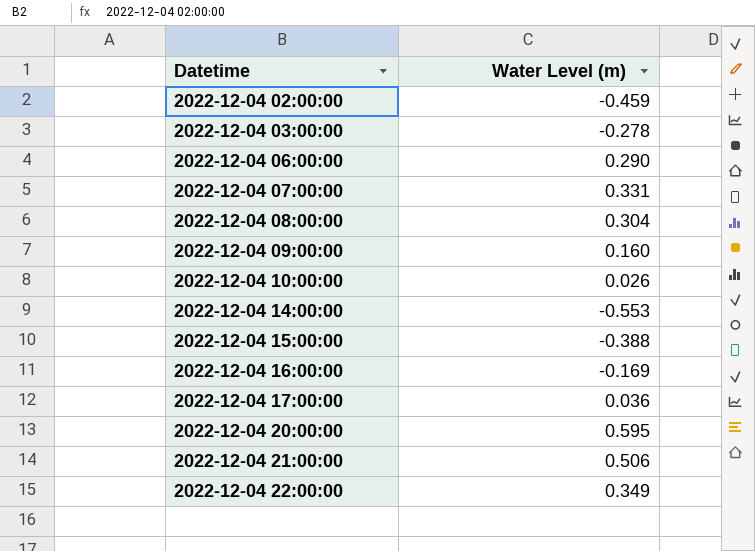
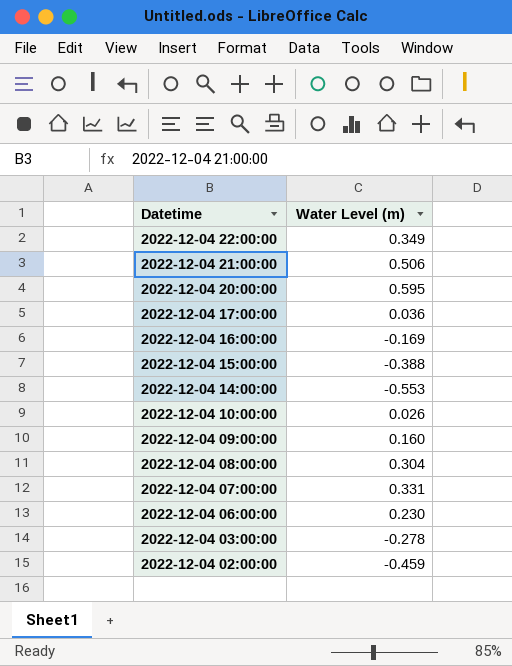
row order: Datetime ascending -> Datetime descending
2022-12-04 06:00:00 | Water Level (m): 0.290 -> 0.230

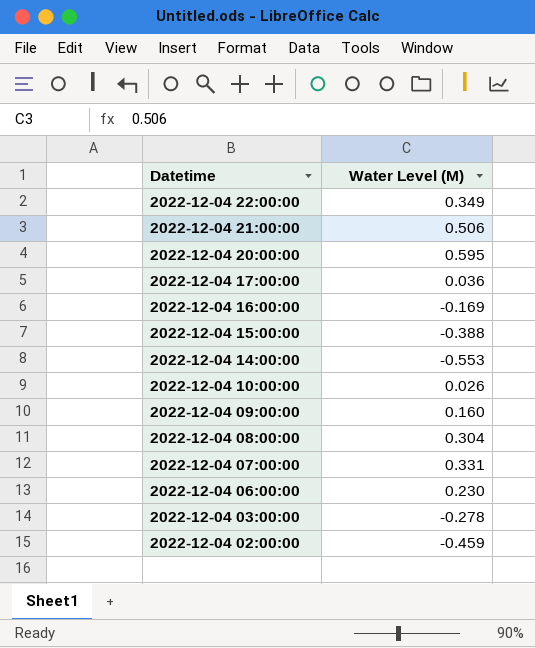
column name: Water Level (m) -> Water Level (M)

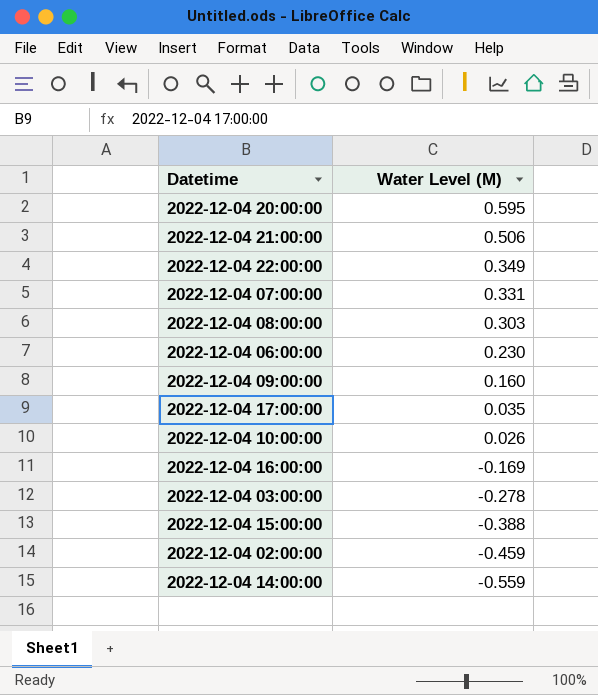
row order: Datetime descending -> Water Level (M) descending
2022-12-04 08:00:00 | Water Level (M): 0.304 -> 0.303
2022-12-04 17:00:00 | Water Level (M): 0.036 -> 0.035
2022-12-04 14:00:00 | Water Level (M): -0.553 -> -0.559

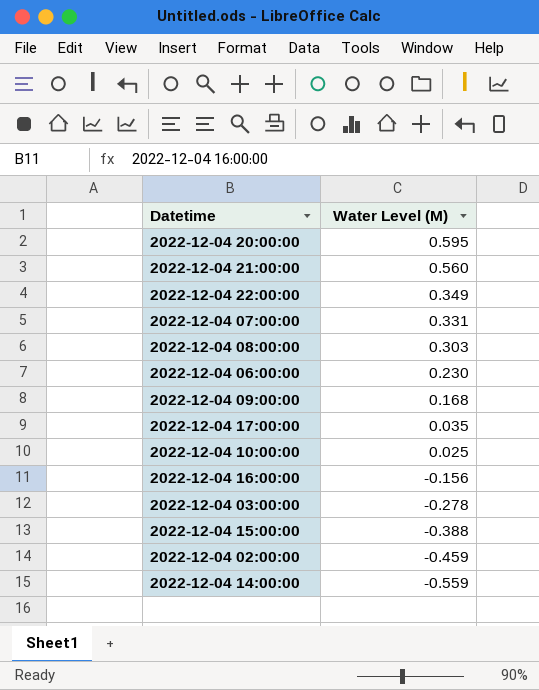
2022-12-04 21:00:00 | Water Level (M): 0.506 -> 0.560
2022-12-04 09:00:00 | Water Level (M): 0.160 -> 0.168
2022-12-04 10:00:00 | Water Level (M): 0.026 -> 0.025
2022-12-04 16:00:00 | Water Level (M): -0.169 -> -0.156

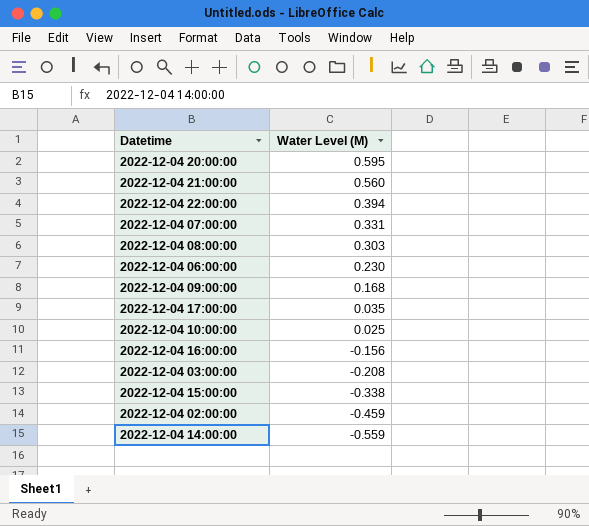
2022-12-04 22:00:00 | Water Level (M): 0.349 -> 0.394
2022-12-04 03:00:00 | Water Level (M): -0.278 -> -0.208
2022-12-04 15:00:00 | Water Level (M): -0.388 -> -0.338

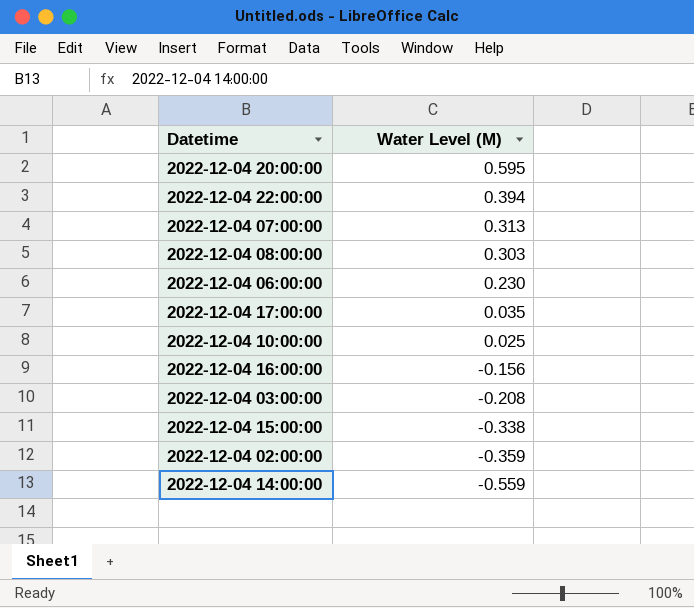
row 2022-12-04 21:00:00: 0.560 -> none
row 2022-12-04 09:00:00: 0.168 -> none
2022-12-04 07:00:00 | Water Level (M): 0.331 -> 0.313
2022-12-04 02:00:00 | Water Level (M): -0.459 -> -0.359

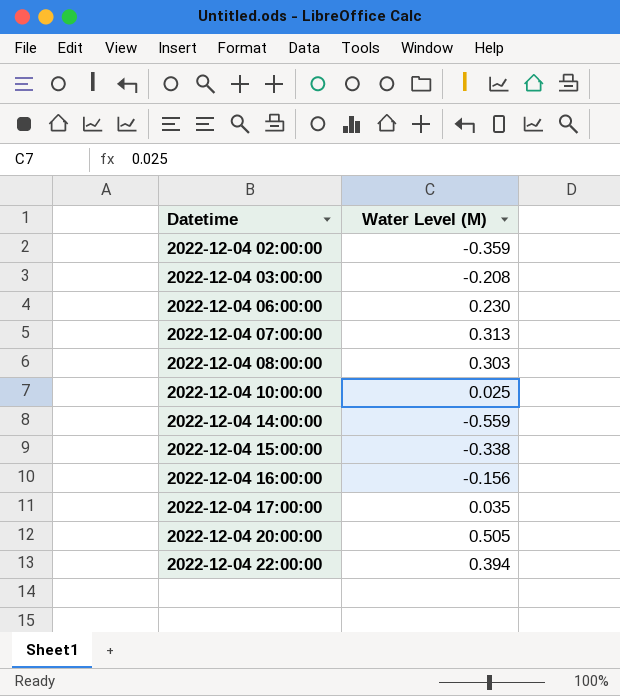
row order: Water Level (M) descending -> Datetime ascending
2022-12-04 20:00:00 | Water Level (M): 0.595 -> 0.505

